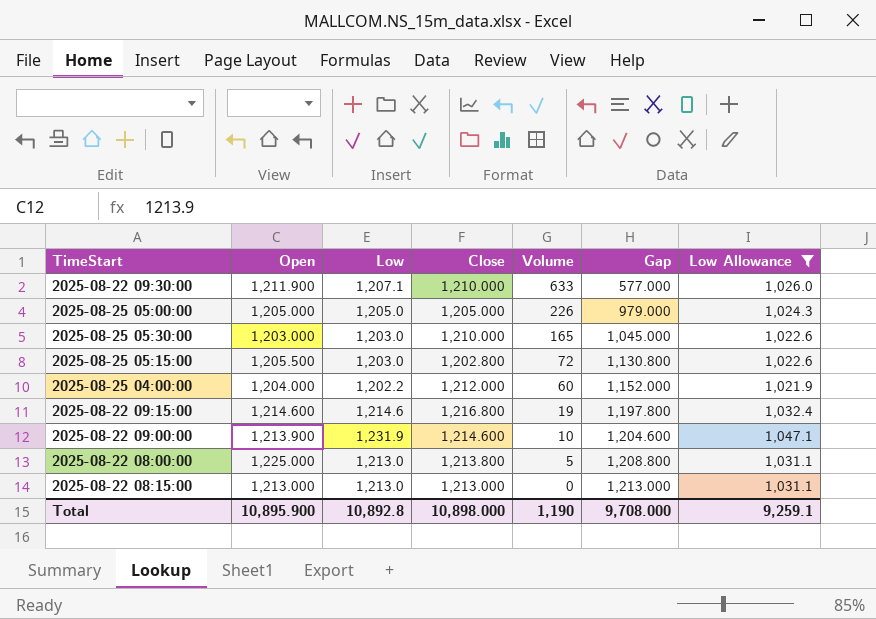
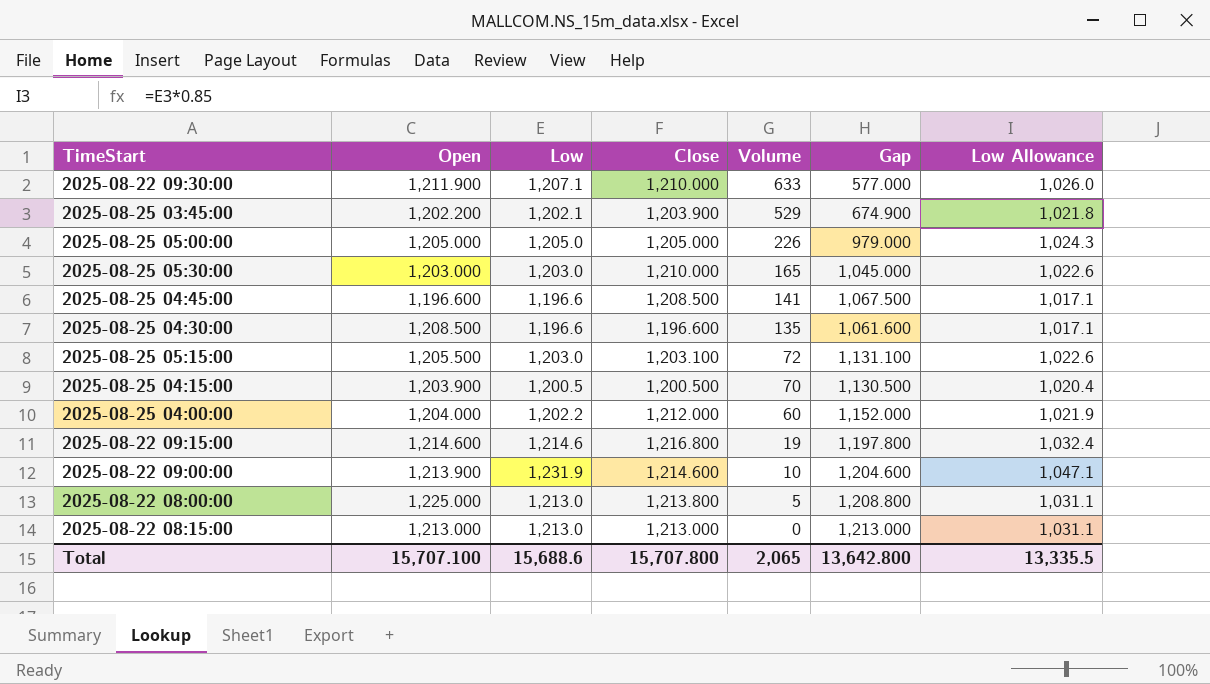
filter: Low Allowance >= 1,021.9 -> none
2025-08-25 05:15:00 | Close: 1,202.800 -> 1,203.100
2025-08-25 05:15:00 | Gap: 1,130.800 -> 1,131.100
Total | Open: 10,895.900 -> 15,707.100
Total | Low: 10,892.8 -> 15,688.6
Total | Close: 10,898.000 -> 15,707.800
Total | Volume: 1,190 -> 2,065
Total | Gap: 9,708.000 -> 13,642.800
Total | Low Allowance: 9,259.1 -> 13,335.5

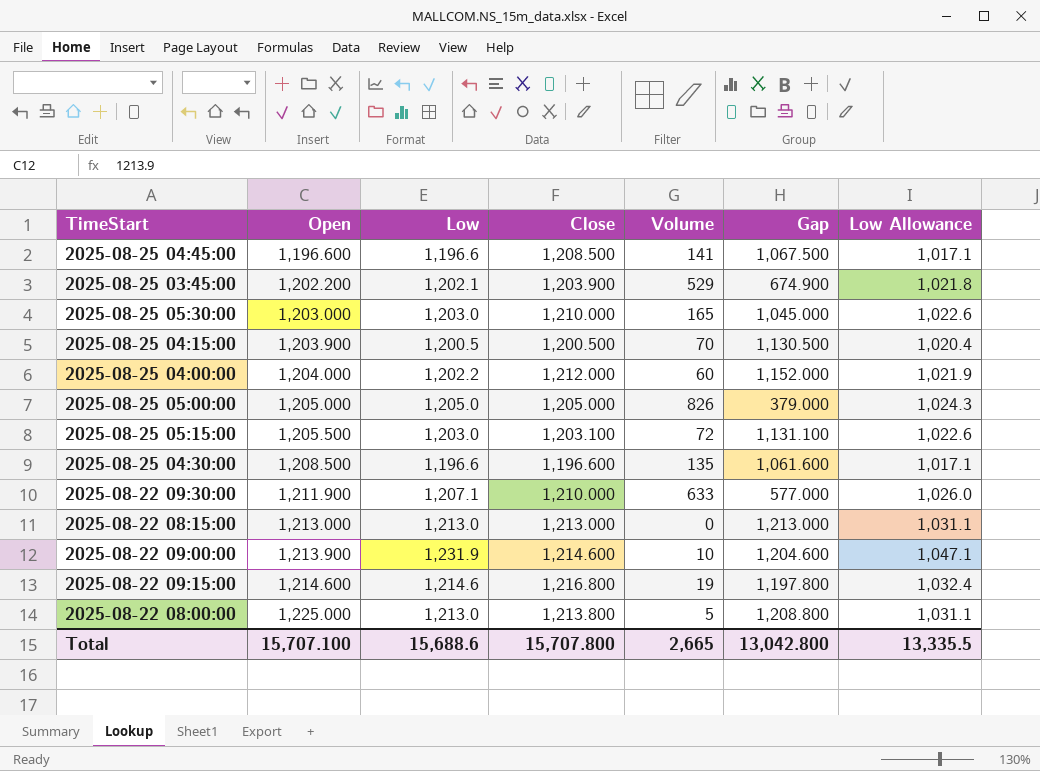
row order: Volume descending -> Open ascending
2025-08-25 05:00:00 | Volume: 226 -> 826
2025-08-25 05:00:00 | Gap: 979.000 -> 379.000
Total | Volume: 2,065 -> 2,665
Total | Gap: 13,642.800 -> 13,042.800

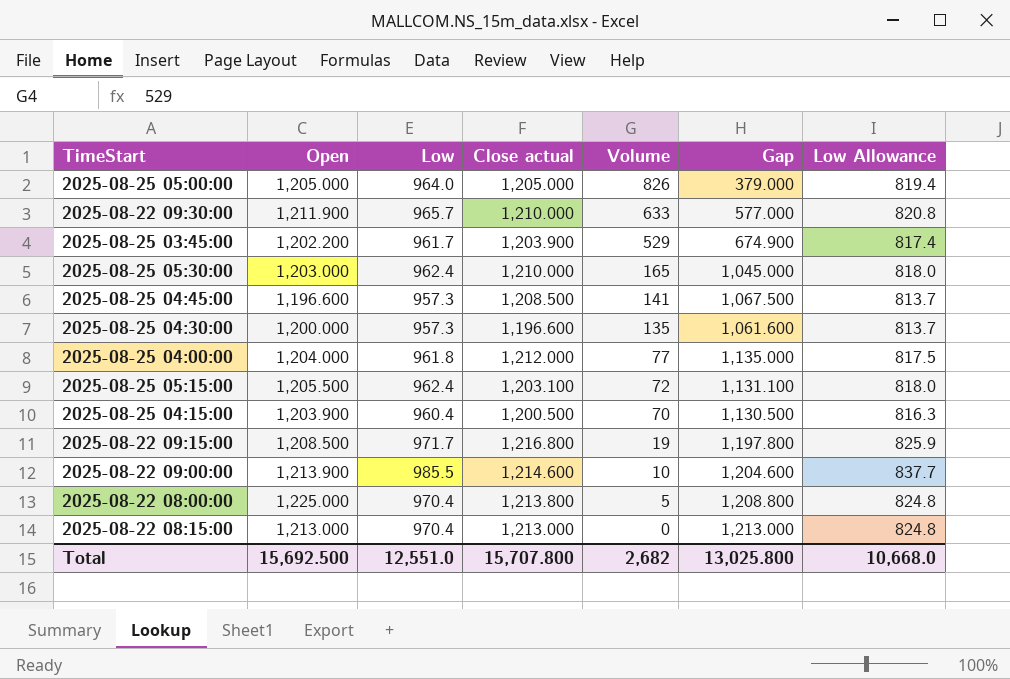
row order: Open ascending -> Volume descending
column name: Close -> Close actual
2025-08-25 05:00:00 | Low: 1,205.0 -> 964.0
2025-08-25 05:00:00 | Low Allowance: 1,024.3 -> 819.4
2025-08-22 09:30:00 | Low: 1,207.1 -> 965.7
2025-08-22 09:30:00 | Low Allowance: 1,026.0 -> 820.8
2025-08-25 03:45:00 | Low: 1,202.1 -> 961.7
2025-08-25 03:45:00 | Low Allowance: 1,021.8 -> 817.4
2025-08-25 05:30:00 | Low: 1,203.0 -> 962.4
2025-08-25 05:30:00 | Low Allowance: 1,022.6 -> 818.0
2025-08-25 04:45:00 | Low: 1,196.6 -> 957.3
2025-08-25 04:45:00 | Low Allowance: 1,017.1 -> 813.7
2025-08-25 04:30:00 | Open: 1,208.500 -> 1,200.000
2025-08-25 04:30:00 | Low: 1,196.6 -> 957.3
2025-08-25 04:30:00 | Low Allowance: 1,017.1 -> 813.7
2025-08-25 04:00:00 | Low: 1,202.2 -> 961.8
2025-08-25 04:00:00 | Volume: 60 -> 77
2025-08-25 04:00:00 | Gap: 1,152.000 -> 1,135.000
2025-08-25 04:00:00 | Low Allowance: 1,021.9 -> 817.5
2025-08-25 05:15:00 | Low: 1,203.0 -> 962.4
2025-08-25 05:15:00 | Low Allowance: 1,022.6 -> 818.0
2025-08-25 04:15:00 | Low: 1,200.5 -> 960.4
2025-08-25 04:15:00 | Low Allowance: 1,020.4 -> 816.3
2025-08-22 09:15:00 | Open: 1,214.600 -> 1,208.500
2025-08-22 09:15:00 | Low: 1,214.6 -> 971.7
2025-08-22 09:15:00 | Low Allowance: 1,032.4 -> 825.9
2025-08-22 09:00:00 | Low: 1,231.9 -> 985.5
2025-08-22 09:00:00 | Low Allowance: 1,047.1 -> 837.7
2025-08-22 08:00:00 | Low: 1,213.0 -> 970.4
2025-08-22 08:00:00 | Low Allowance: 1,031.1 -> 824.8
2025-08-22 08:15:00 | Low: 1,213.0 -> 970.4
2025-08-22 08:15:00 | Low Allowance: 1,031.1 -> 824.8
Total | Open: 15,707.100 -> 15,692.500
Total | Low: 15,688.6 -> 12,551.0
Total | Volume: 2,665 -> 2,682
Total | Gap: 13,042.800 -> 13,025.800
Total | Low Allowance: 13,335.5 -> 10,668.0

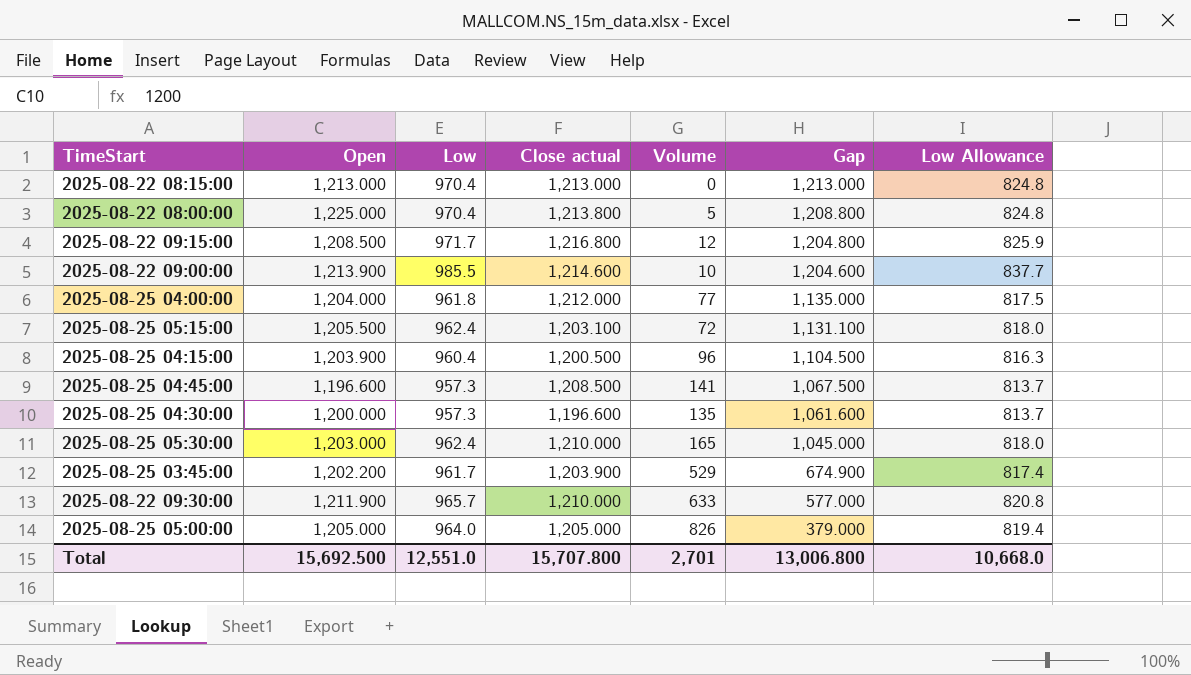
row order: Volume descending -> Gap descending
2025-08-22 09:15:00 | Volume: 19 -> 12
2025-08-22 09:15:00 | Gap: 1,197.800 -> 1,204.800
2025-08-25 04:15:00 | Volume: 70 -> 96
2025-08-25 04:15:00 | Gap: 1,130.500 -> 1,104.500
Total | Volume: 2,682 -> 2,701
Total | Gap: 13,025.800 -> 13,006.800

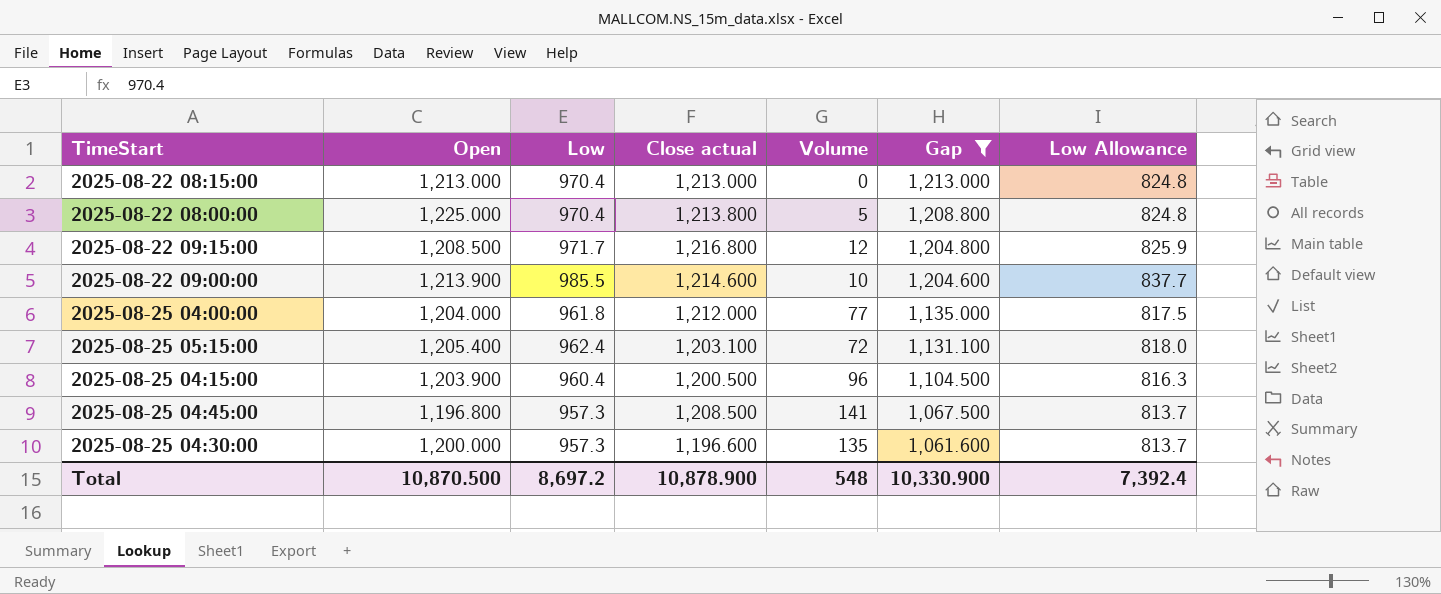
filter: none -> Gap >= 1,061.600
2025-08-25 05:15:00 | Open: 1,205.500 -> 1,205.400
2025-08-25 04:45:00 | Open: 1,196.600 -> 1,196.800
Total | Open: 15,692.500 -> 10,870.500
Total | Low: 12,551.0 -> 8,697.2
Total | Close actual: 15,707.800 -> 10,878.900
Total | Volume: 2,701 -> 548
Total | Gap: 13,006.800 -> 10,330.900
Total | Low Allowance: 10,668.0 -> 7,392.4

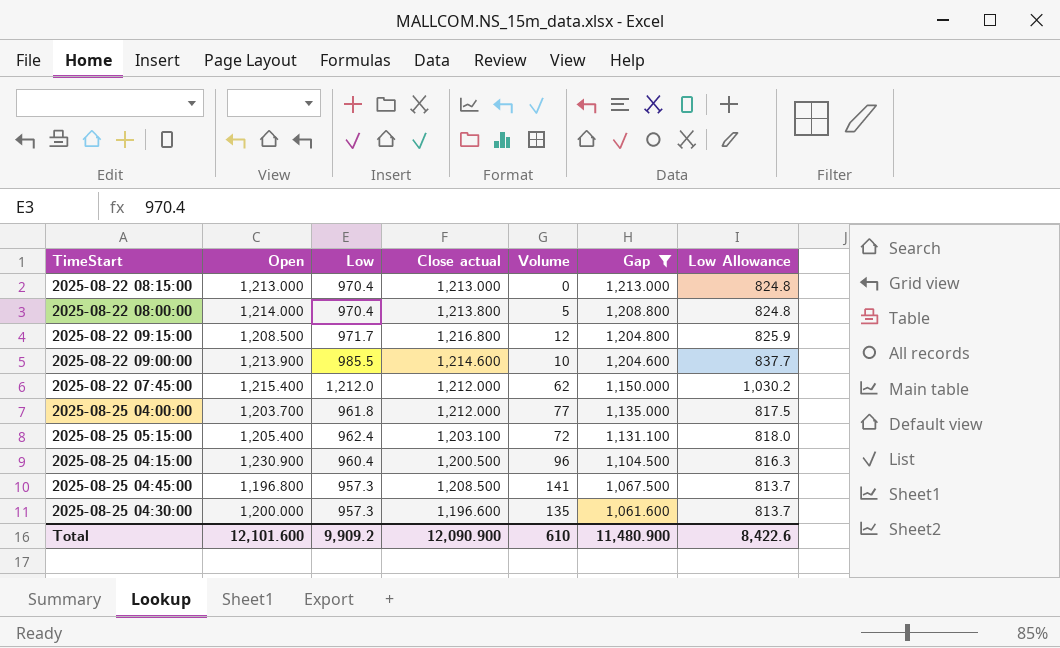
2025-08-22 08:00:00 | Open: 1,225.000 -> 1,214.000
row 2025-08-22 07:45:00: none -> 1,215.400 | 1,212.0 | 1,212.000 | 62 | 1,150.000 | 1,030.2
2025-08-25 04:00:00 | Open: 1,204.000 -> 1,203.700
2025-08-25 04:15:00 | Open: 1,203.900 -> 1,230.900
Total | Open: 10,870.500 -> 12,101.600
Total | Low: 8,697.2 -> 9,909.2
Total | Close actual: 10,878.900 -> 12,090.900
Total | Volume: 548 -> 610
Total | Gap: 10,330.900 -> 11,480.900
Total | Low Allowance: 7,392.4 -> 8,422.6

